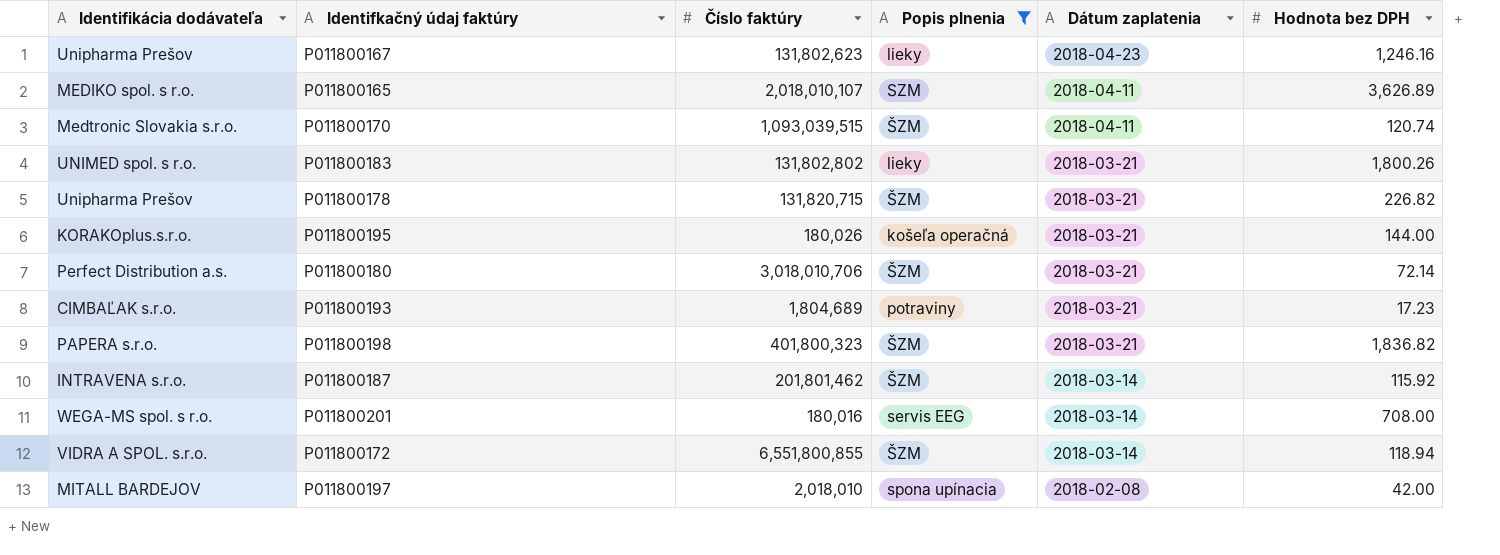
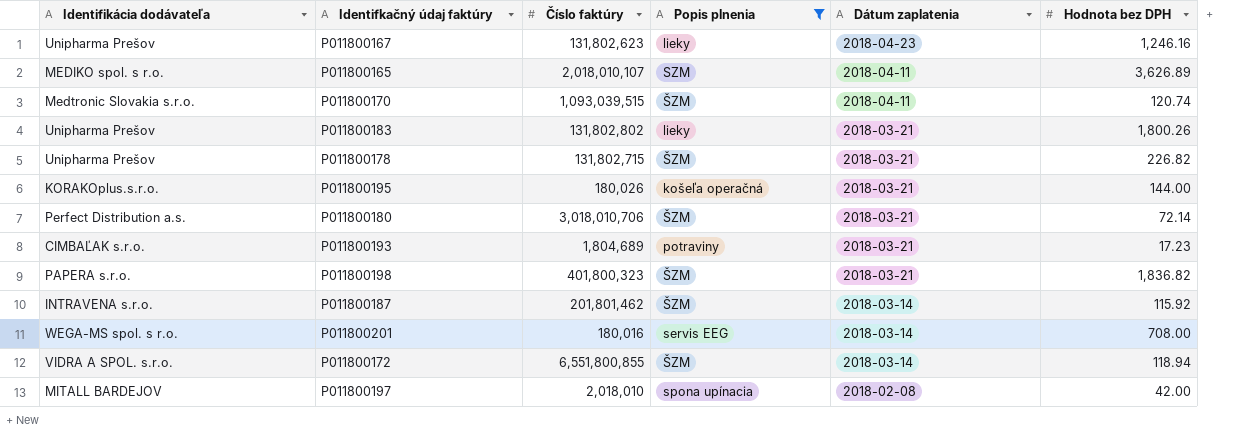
P011800183 | Identifikácia dodávateľa: UNIMED spol. s r.o. -> Unipharma Prešov
P011800178 | Číslo faktúry: 131,820,715 -> 131,802,715

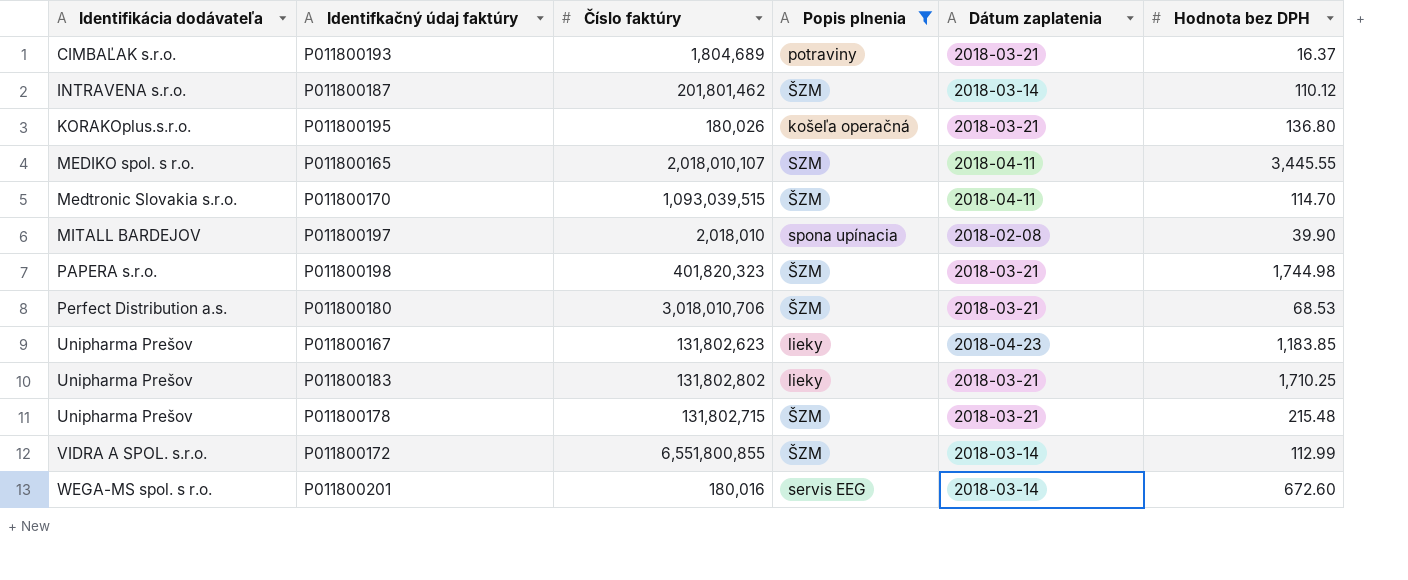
row order: Dátum zaplatenia descending -> Identifikácia dodávateľa ascending
P011800193 | Hodnota bez DPH: 17.23 -> 16.37
P011800187 | Hodnota bez DPH: 115.92 -> 110.12
P011800195 | Hodnota bez DPH: 144.00 -> 136.80
P011800165 | Hodnota bez DPH: 3,626.89 -> 3,445.55
P011800170 | Hodnota bez DPH: 120.74 -> 114.70
P011800197 | Hodnota bez DPH: 42.00 -> 39.90
P011800198 | Číslo faktúry: 401,800,323 -> 401,820,323
P011800198 | Hodnota bez DPH: 1,836.82 -> 1,744.98
P011800180 | Hodnota bez DPH: 72.14 -> 68.53
P011800167 | Hodnota bez DPH: 1,246.16 -> 1,183.85
P011800183 | Hodnota bez DPH: 1,800.26 -> 1,710.25
P011800178 | Hodnota bez DPH: 226.82 -> 215.48
P011800172 | Hodnota bez DPH: 118.94 -> 112.99
P011800201 | Hodnota bez DPH: 708.00 -> 672.60

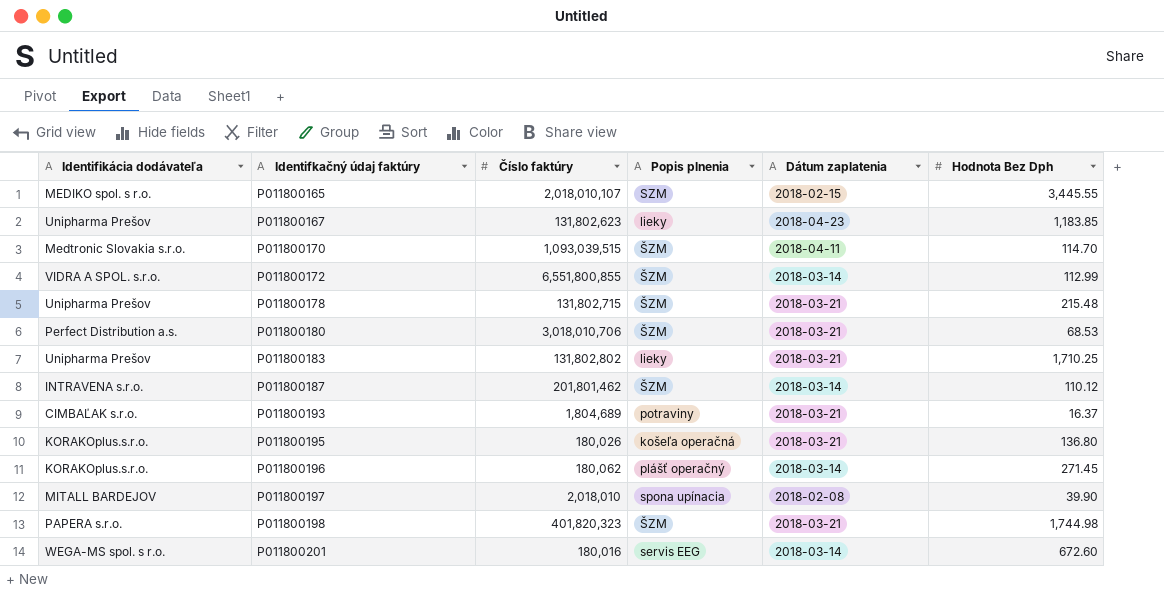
filter: Popis plnenia != plášť operačný -> none
row order: Identifikácia dodávateľa ascending -> Identifkačný údaj faktúry ascending
column name: Hodnota bez DPH -> Hodnota Bez Dph
P011800165 | Dátum zaplatenia: 2018-04-11 -> 2018-02-15

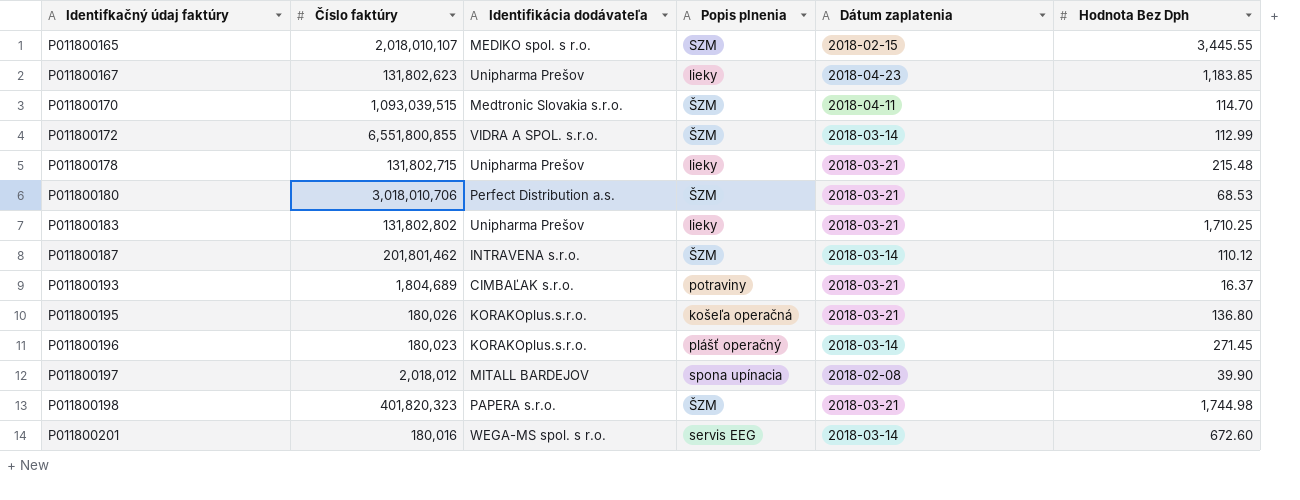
column Identifikácia dodávateľa | position: 1 -> 3
P011800178 | Popis plnenia: ŠZM -> lieky
P011800196 | Číslo faktúry: 180,062 -> 180,023
P011800197 | Číslo faktúry: 2,018,010 -> 2,018,012

